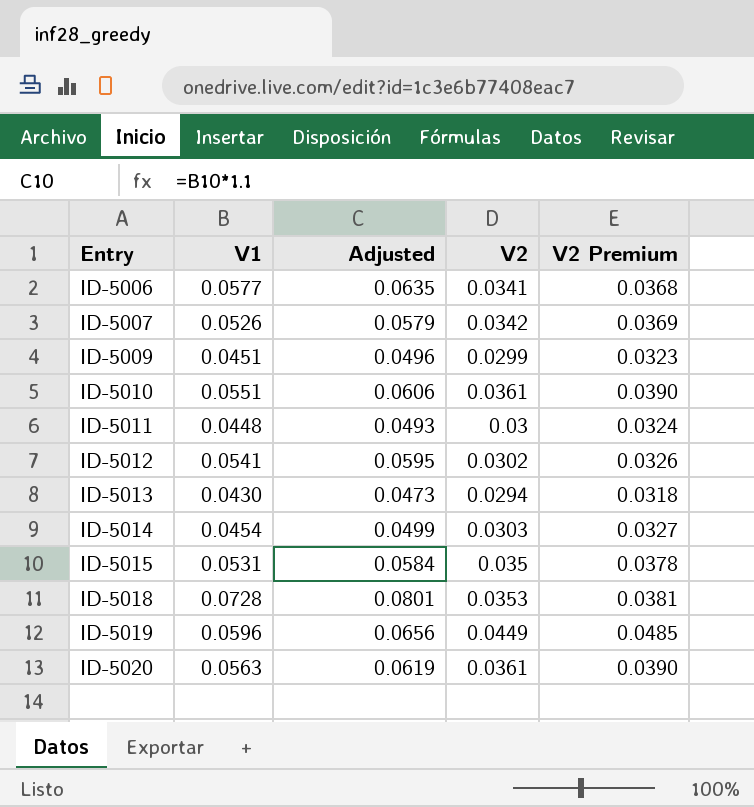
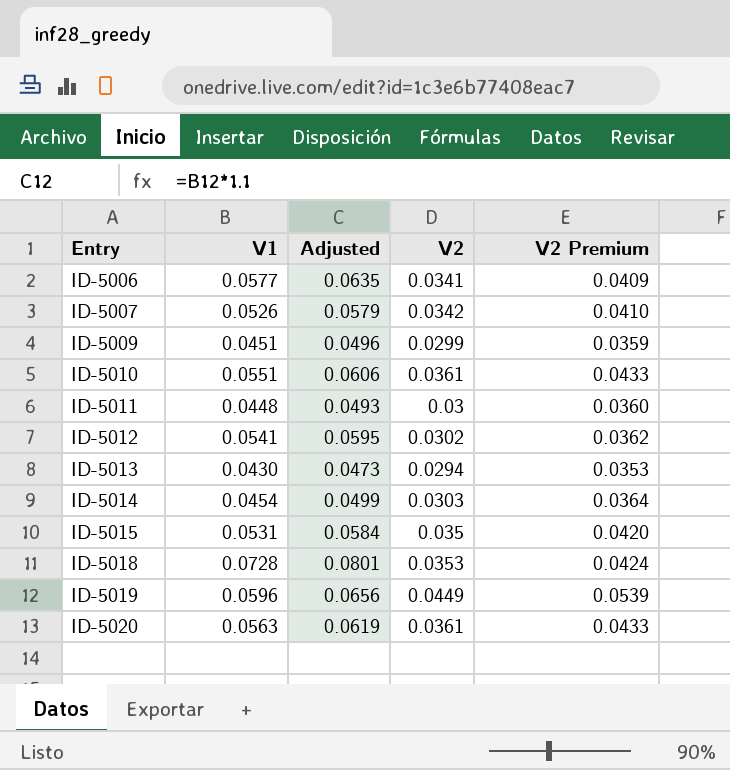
column V2 Premium | formula: [V2] * 1.08 -> [V2] * 1.2

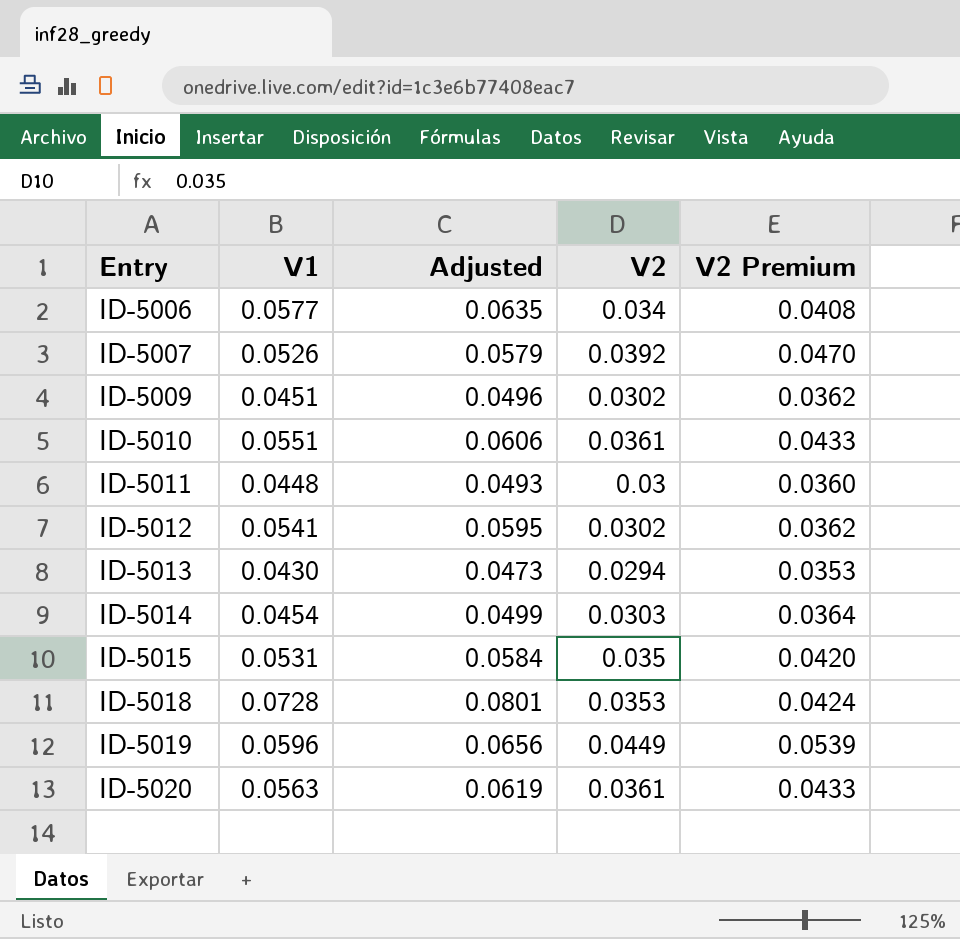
ID-5006 | V2: 0.0341 -> 0.034
ID-5006 | V2 Premium: 0.0409 -> 0.0408
ID-5007 | V2: 0.0342 -> 0.0392
ID-5007 | V2 Premium: 0.0410 -> 0.0470
ID-5009 | V2: 0.0299 -> 0.0302
ID-5009 | V2 Premium: 0.0359 -> 0.0362

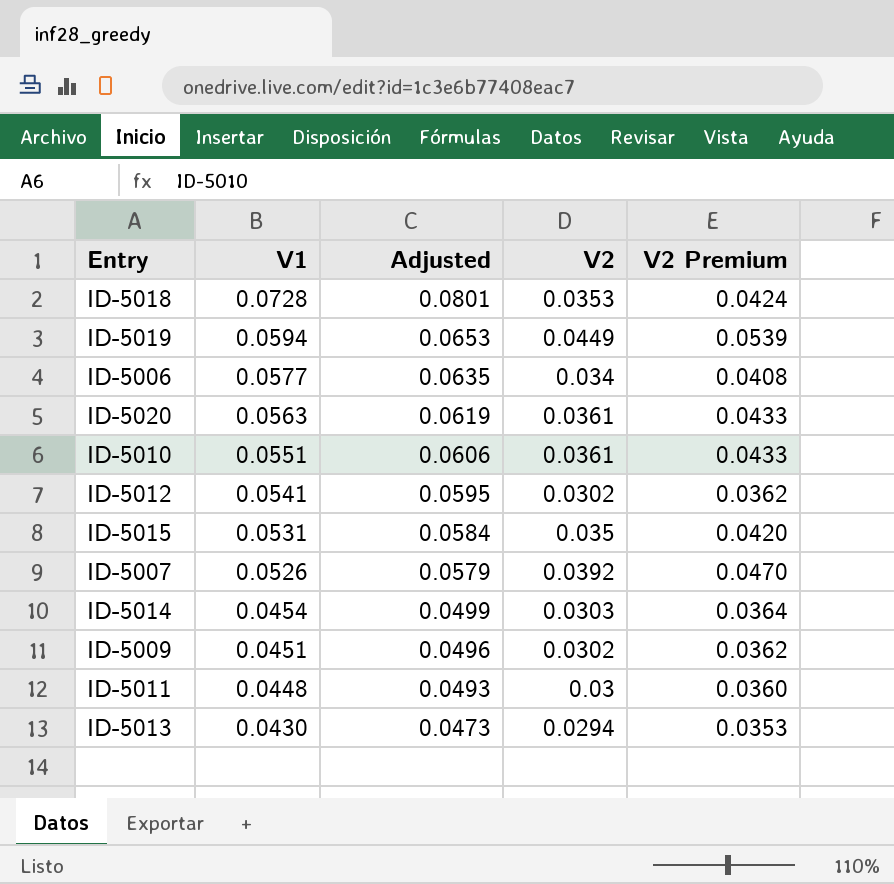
row order: Entry ascending -> V1 descending
ID-5019 | V1: 0.0596 -> 0.0594
ID-5019 | Adjusted: 0.0656 -> 0.0653

